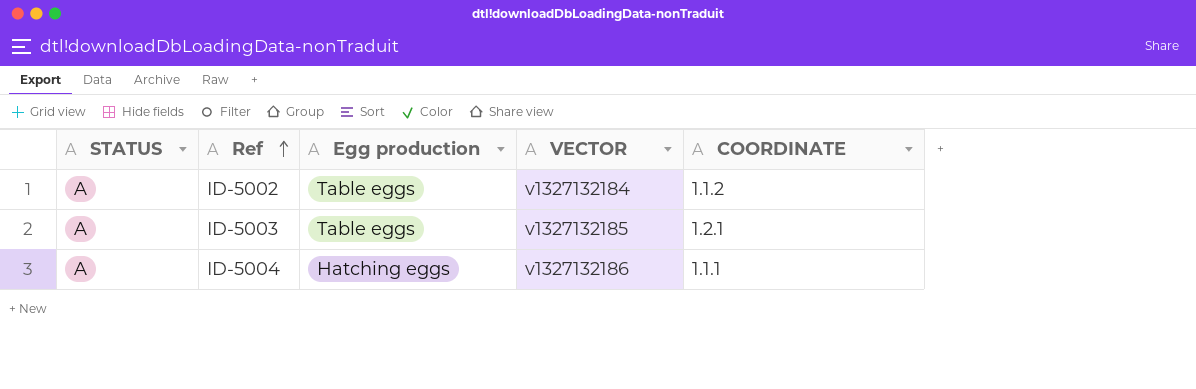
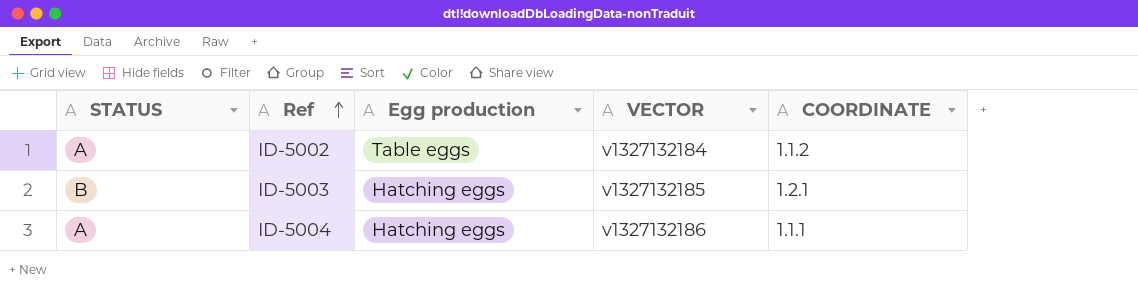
ID-5003 | STATUS: A -> B
ID-5003 | Egg production: Table eggs -> Hatching eggs

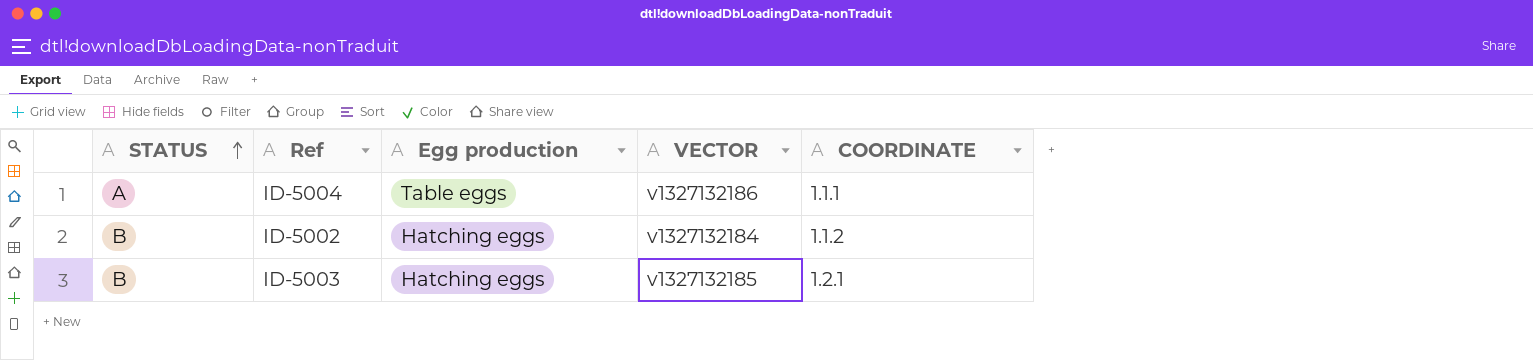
row order: Ref ascending -> STATUS ascending
ID-5004 | Egg production: Hatching eggs -> Table eggs
ID-5002 | STATUS: A -> B
ID-5002 | Egg production: Table eggs -> Hatching eggs

